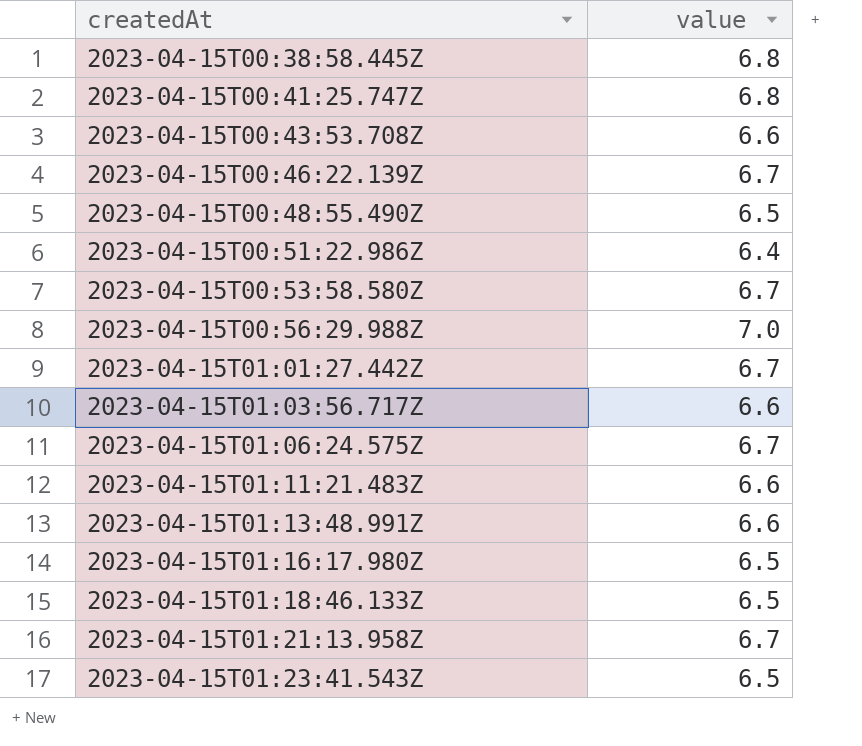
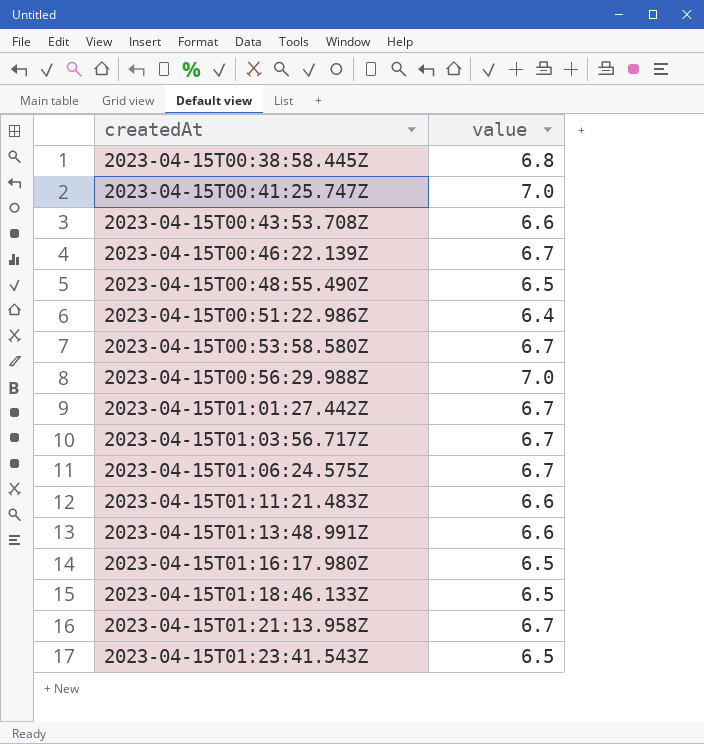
2023-04-15T00:41:25.747Z | value: 6.8 -> 7.0
2023-04-15T01:03:56.717Z | value: 6.6 -> 6.7

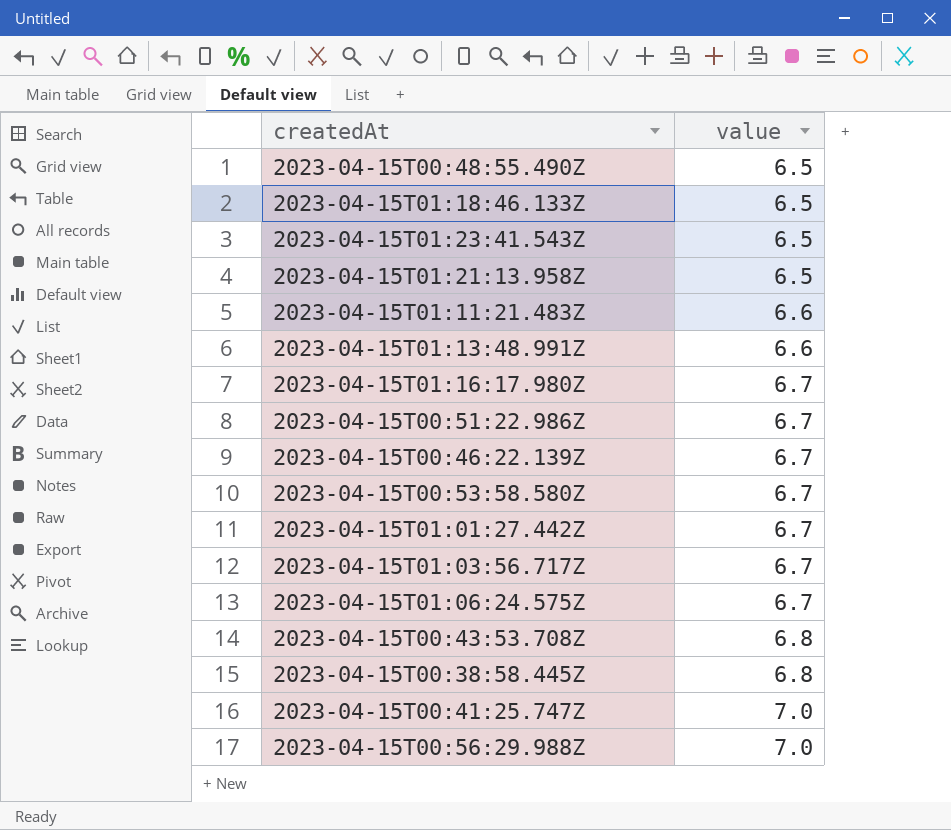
row order: createdAt ascending -> value ascending
2023-04-15T01:21:13.958Z | value: 6.7 -> 6.5
2023-04-15T01:16:17.980Z | value: 6.5 -> 6.7
2023-04-15T00:51:22.986Z | value: 6.4 -> 6.7
2023-04-15T00:43:53.708Z | value: 6.6 -> 6.8

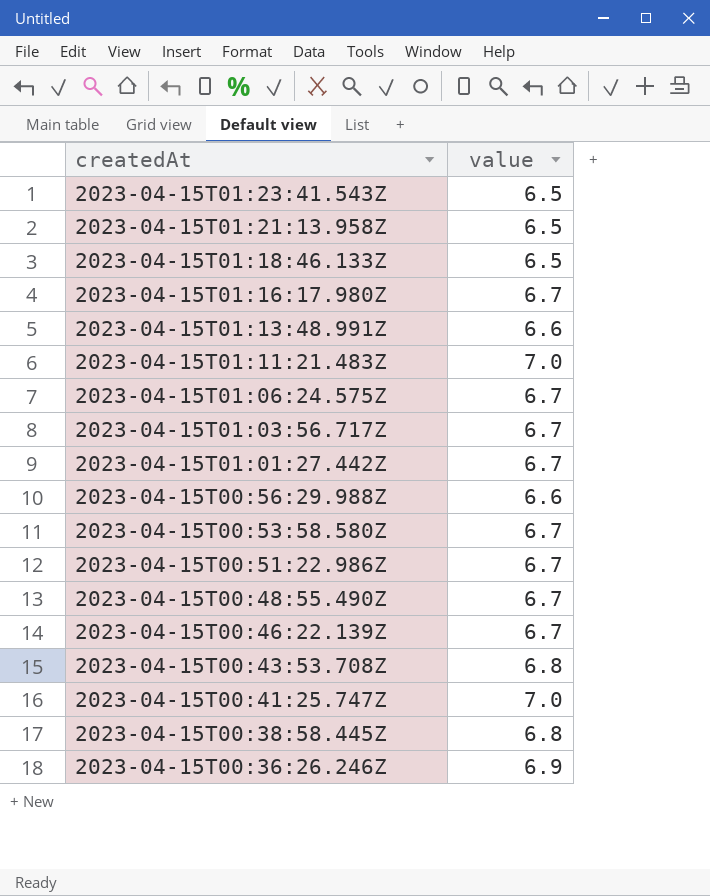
row order: value ascending -> createdAt descending
2023-04-15T01:11:21.483Z | value: 6.6 -> 7.0
2023-04-15T00:56:29.988Z | value: 7.0 -> 6.6
2023-04-15T00:48:55.490Z | value: 6.5 -> 6.7
row 2023-04-15T00:36:26.246Z: none -> 6.9

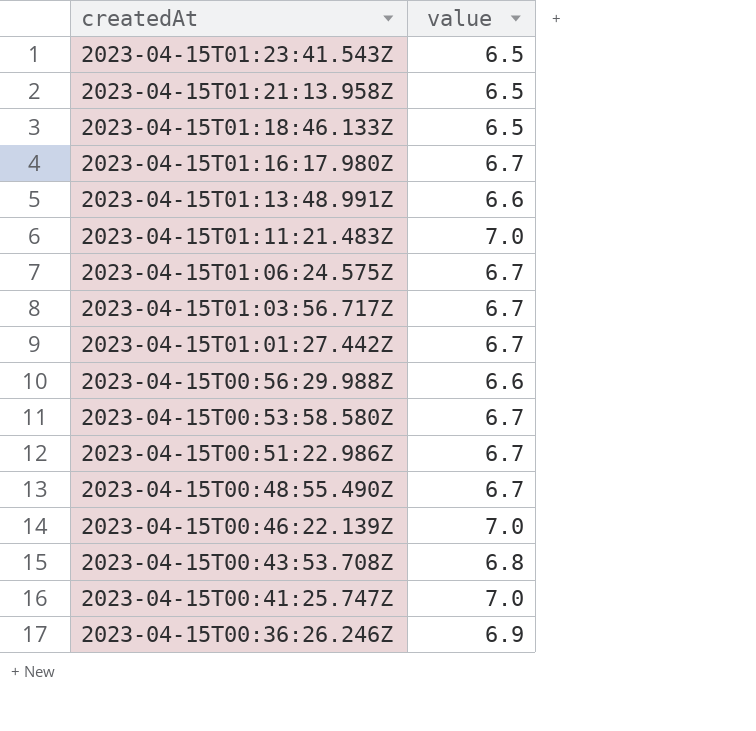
row 2023-04-15T00:38:58.445Z: 6.8 -> none
2023-04-15T00:46:22.139Z | value: 6.7 -> 7.0

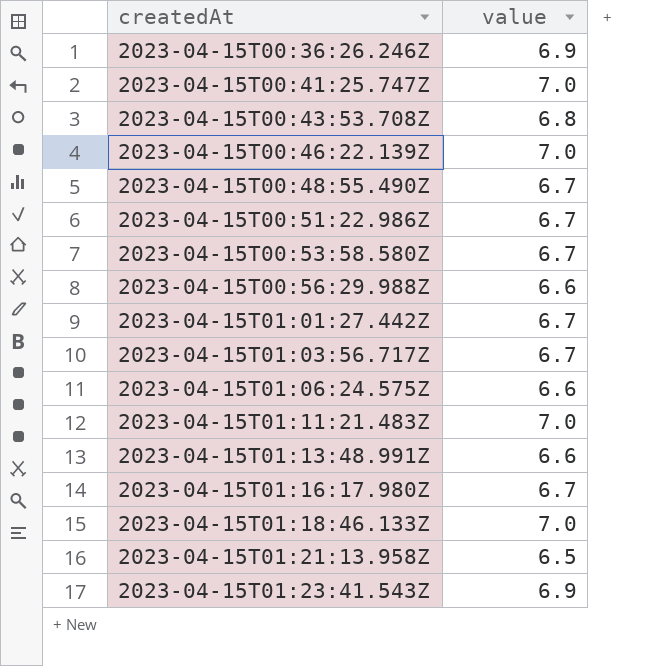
row order: createdAt descending -> createdAt ascending
2023-04-15T01:06:24.575Z | value: 6.7 -> 6.6
2023-04-15T01:18:46.133Z | value: 6.5 -> 7.0
2023-04-15T01:23:41.543Z | value: 6.5 -> 6.9

